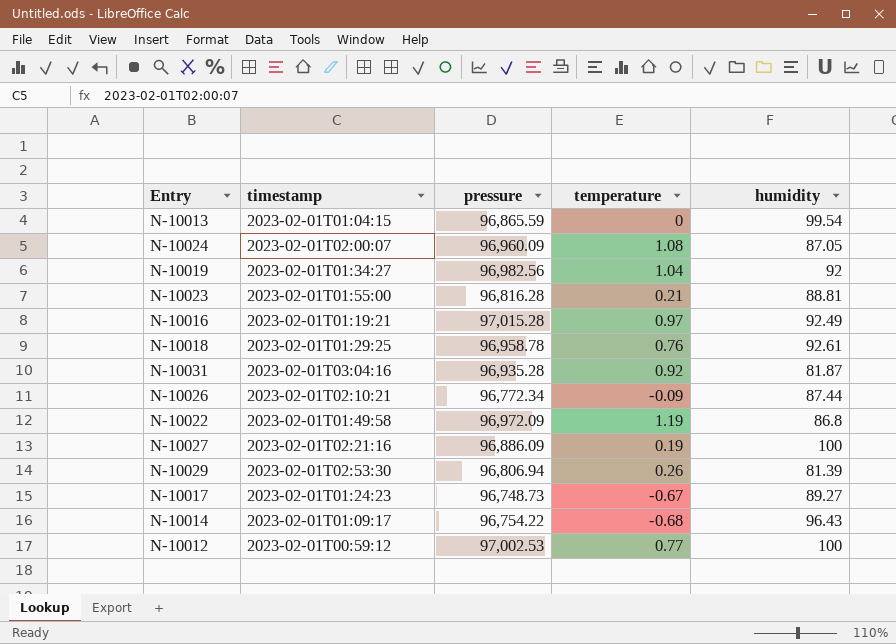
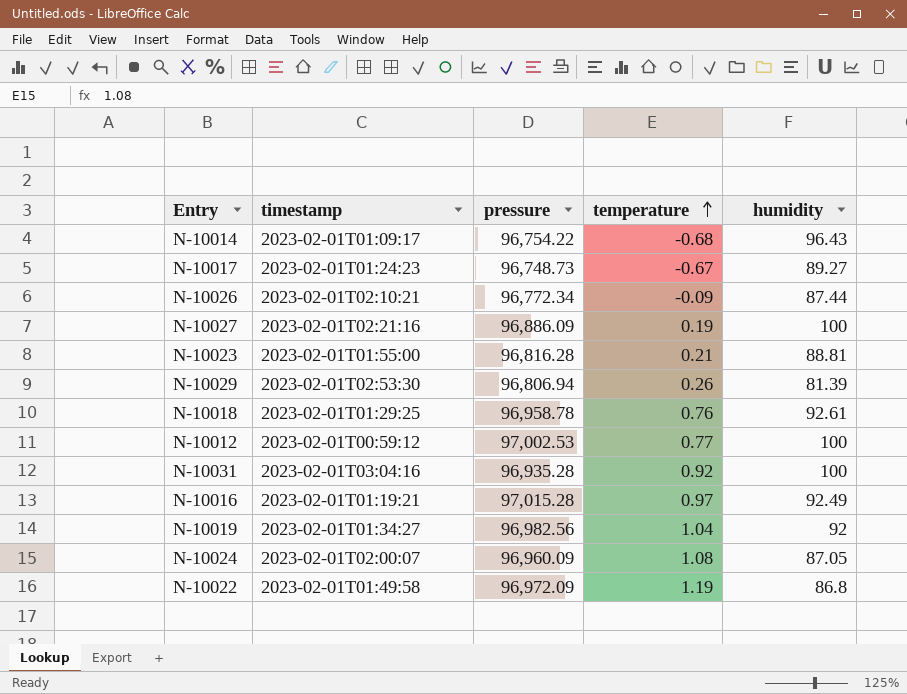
row order: none -> temperature ascending
row N-10013: 2023-02-01T01:04:15 | 96,865.59 | 0 | 99.54 -> none
N-10031 | humidity: 81.87 -> 100

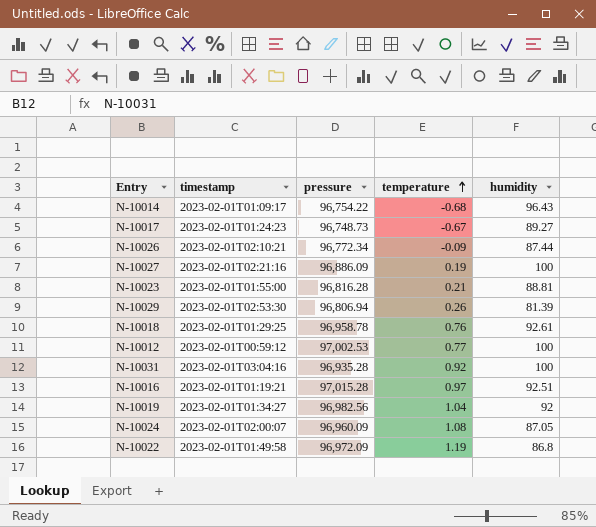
N-10016 | humidity: 92.49 -> 92.51

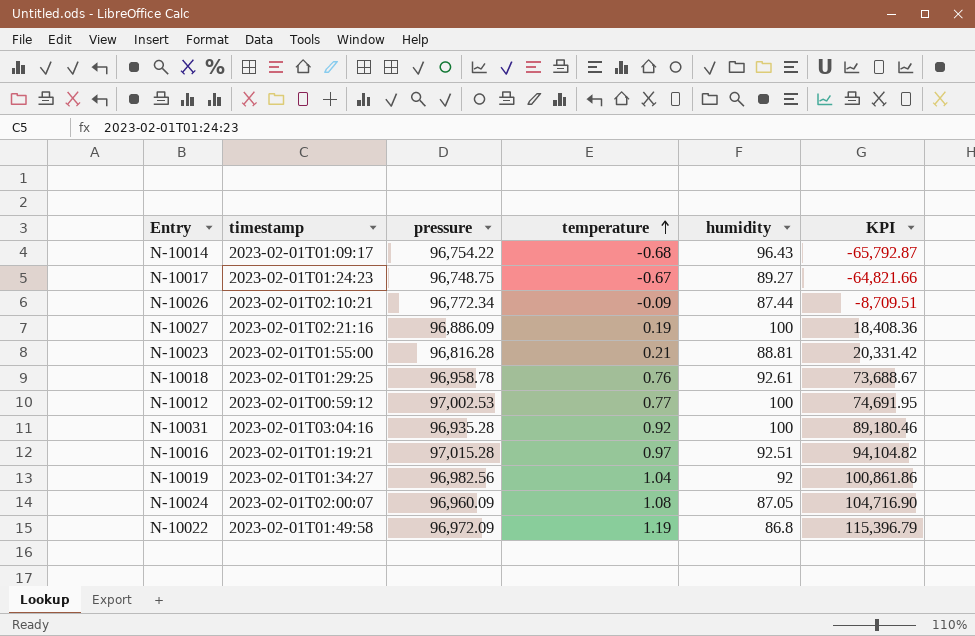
column KPI | formula: none -> [pressure] * [temperature]
row N-10029: 2023-02-01T02:53:30 | 96,806.94 | 0.26 | 81.39 -> none
N-10017 | pressure: 96,748.73 -> 96,748.75

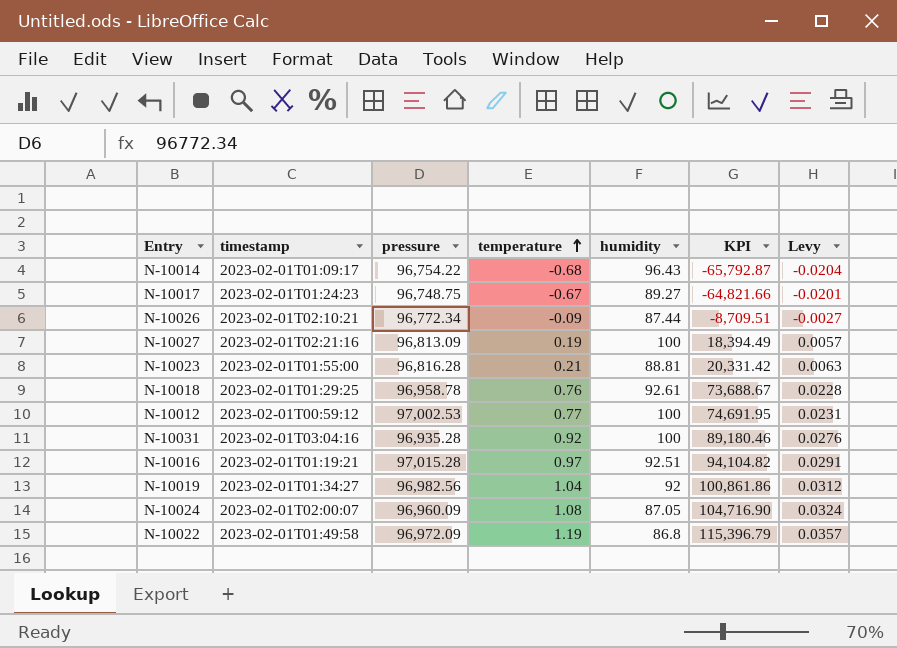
column Levy | formula: none -> [temperature] * 0.03
N-10027 | pressure: 96,886.09 -> 96,813.09
N-10027 | KPI: 18,408.36 -> 18,394.49

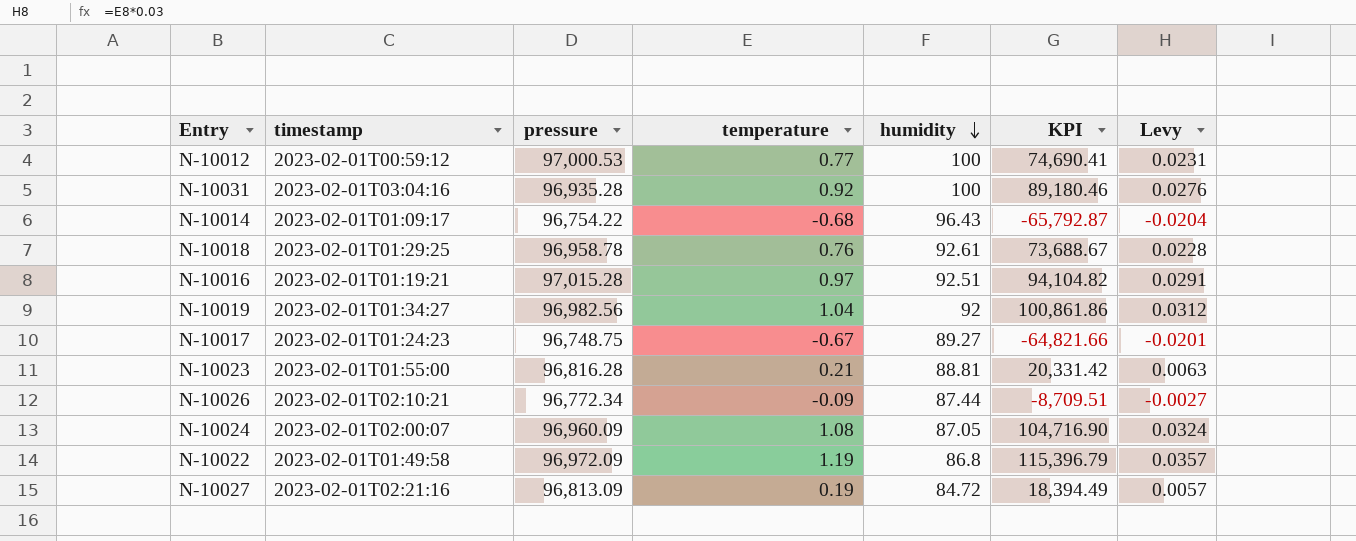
row order: temperature ascending -> humidity descending
N-10012 | pressure: 97,002.53 -> 97,000.53
N-10012 | KPI: 74,691.95 -> 74,690.41
N-10027 | humidity: 100 -> 84.72

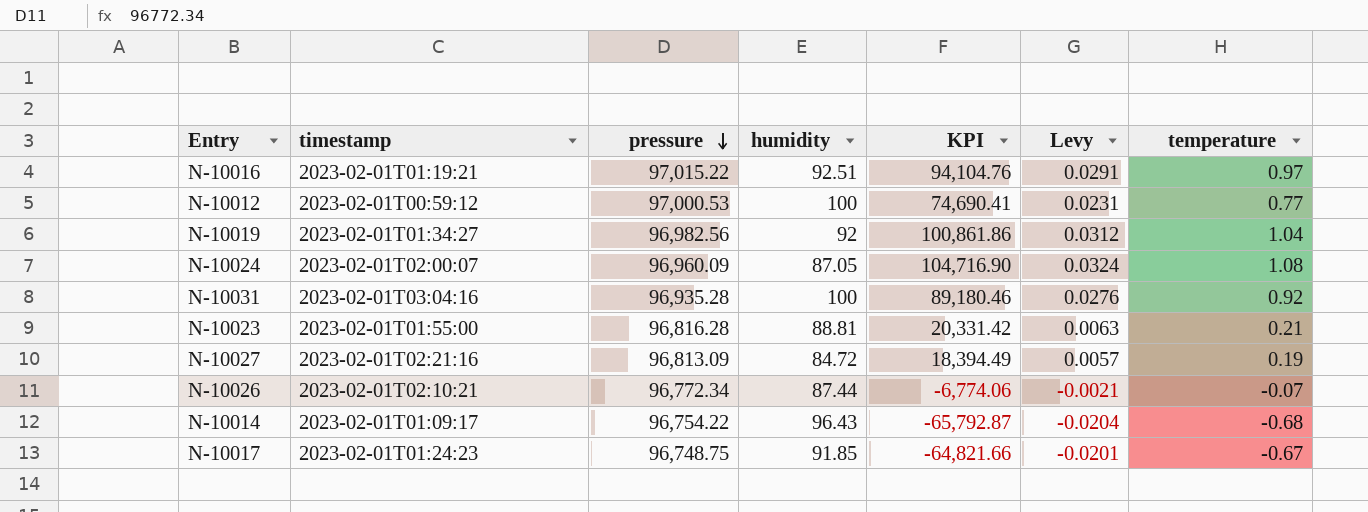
row order: humidity descending -> pressure descending
column temperature | position: 4 -> 7
row N-10018: 2023-02-01T01:29:25 | 96,958.78 | 0.76 | 92.61 | 73,688.67 | 0.0228 -> none
row N-10022: 2023-02-01T01:49:58 | 96,972.09 | 1.19 | 86.8 | 115,396.79 | 0.0357 -> none
N-10016 | pressure: 97,015.28 -> 97,015.22
N-10016 | KPI: 94,104.82 -> 94,104.76
N-10026 | KPI: -8,709.51 -> -6,774.06
N-10026 | Levy: -0.0027 -> -0.0021
N-10026 | temperature: -0.09 -> -0.07
N-10017 | humidity: 89.27 -> 91.85

